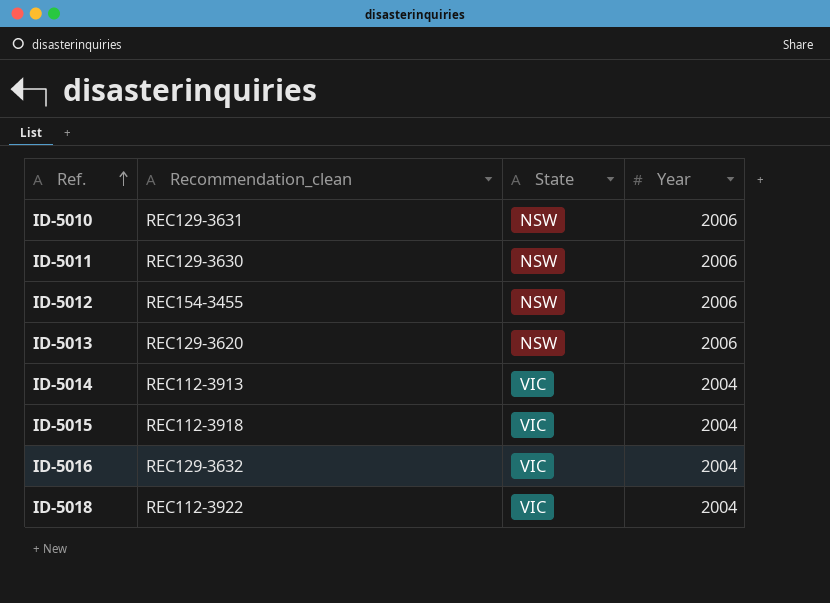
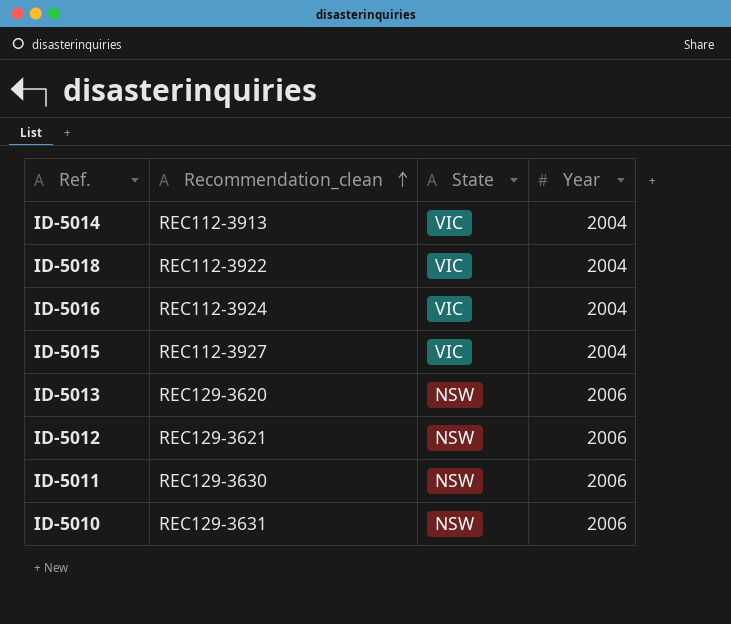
row order: Ref. ascending -> Recommendation_clean ascending
ID-5016 | Recommendation_clean: REC129-3632 -> REC112-3924
ID-5015 | Recommendation_clean: REC112-3918 -> REC112-3927
ID-5012 | Recommendation_clean: REC154-3455 -> REC129-3621

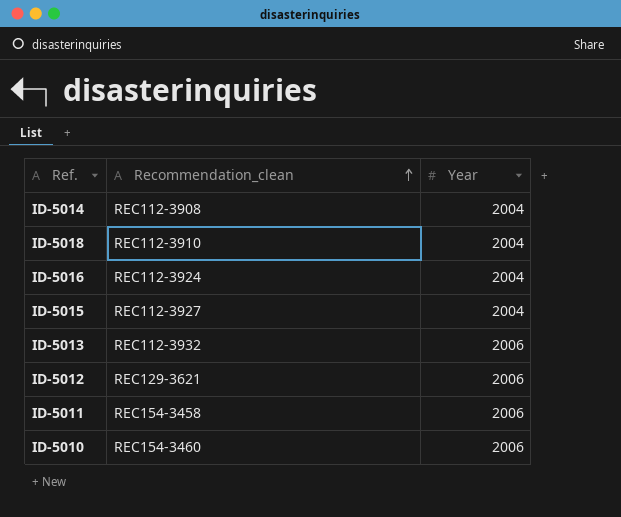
column State | position: 3 -> none
ID-5014 | Recommendation_clean: REC112-3913 -> REC112-3908
ID-5018 | Recommendation_clean: REC112-3922 -> REC112-3910
ID-5013 | Recommendation_clean: REC129-3620 -> REC112-3932
ID-5011 | Recommendation_clean: REC129-3630 -> REC154-3458
ID-5010 | Recommendation_clean: REC129-3631 -> REC154-3460

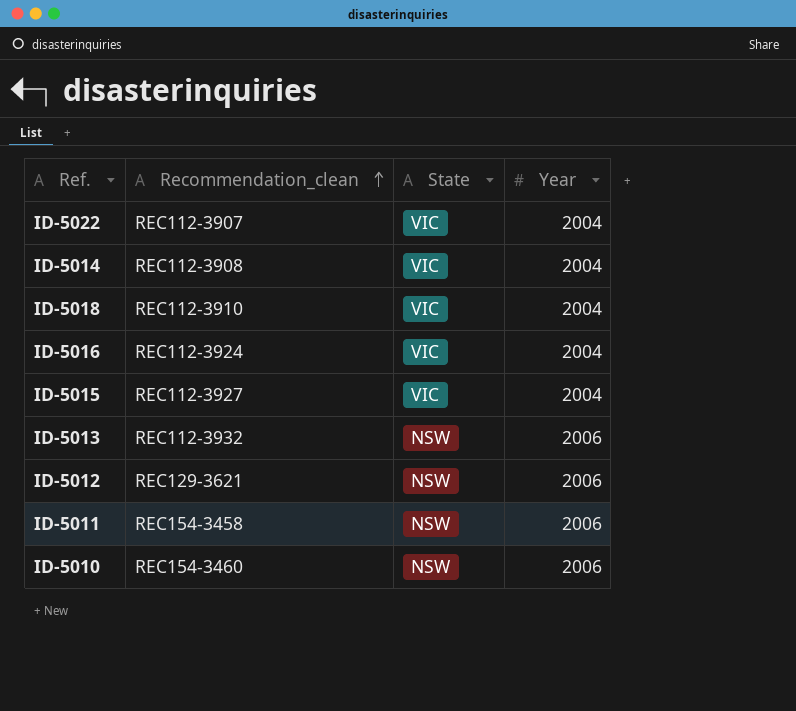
column State | position: none -> 3
row ID-5022: none -> REC112-3907 | VIC | 2004

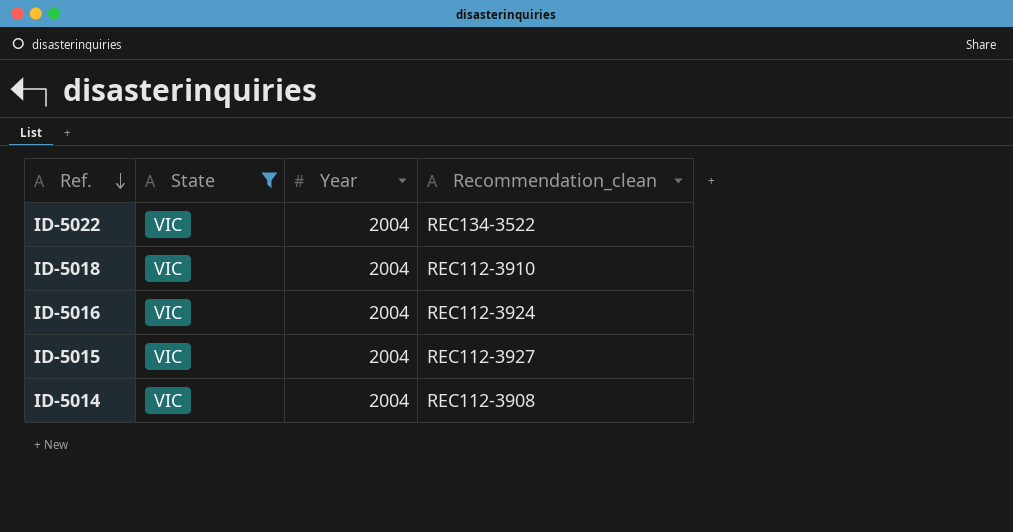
filter: none -> State = VIC
row order: Recommendation_clean ascending -> Ref. descending
column Recommendation_clean | position: 2 -> 4
ID-5022 | Recommendation_clean: REC112-3907 -> REC134-3522

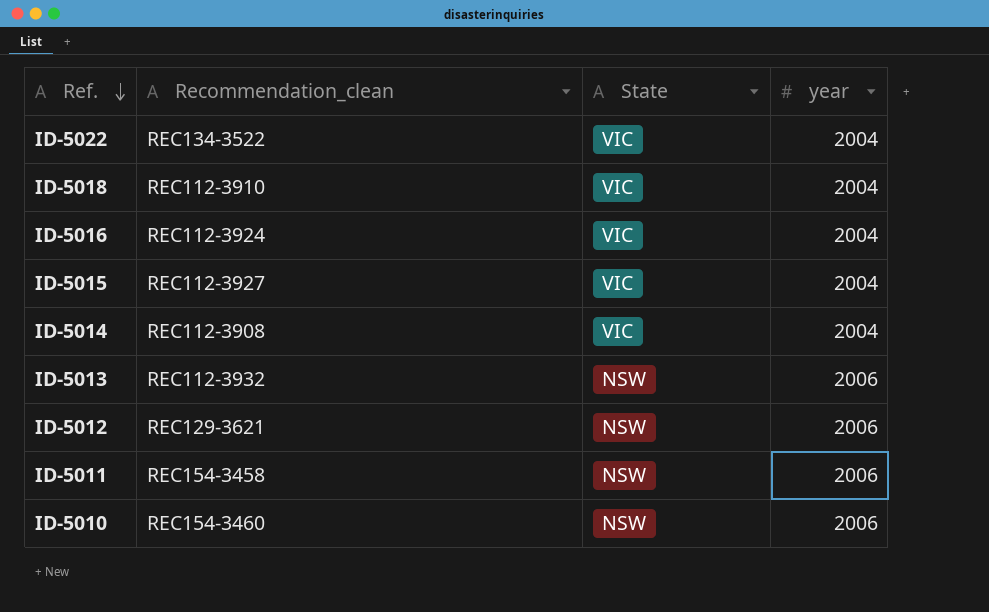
filter: State = VIC -> none
column Recommendation_clean | position: 4 -> 2
column name: Year -> year

